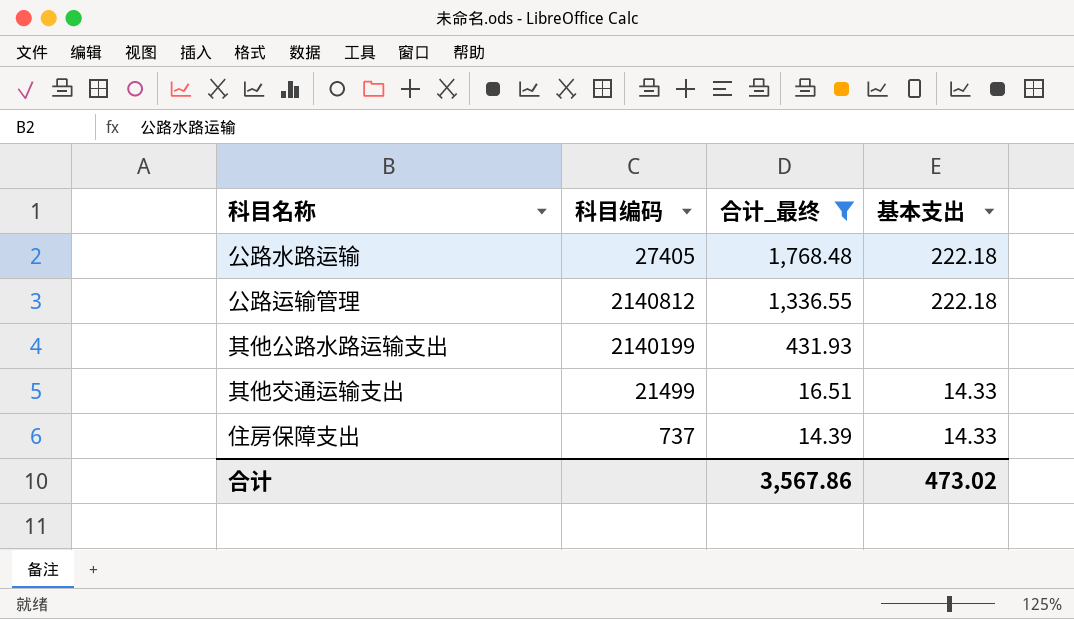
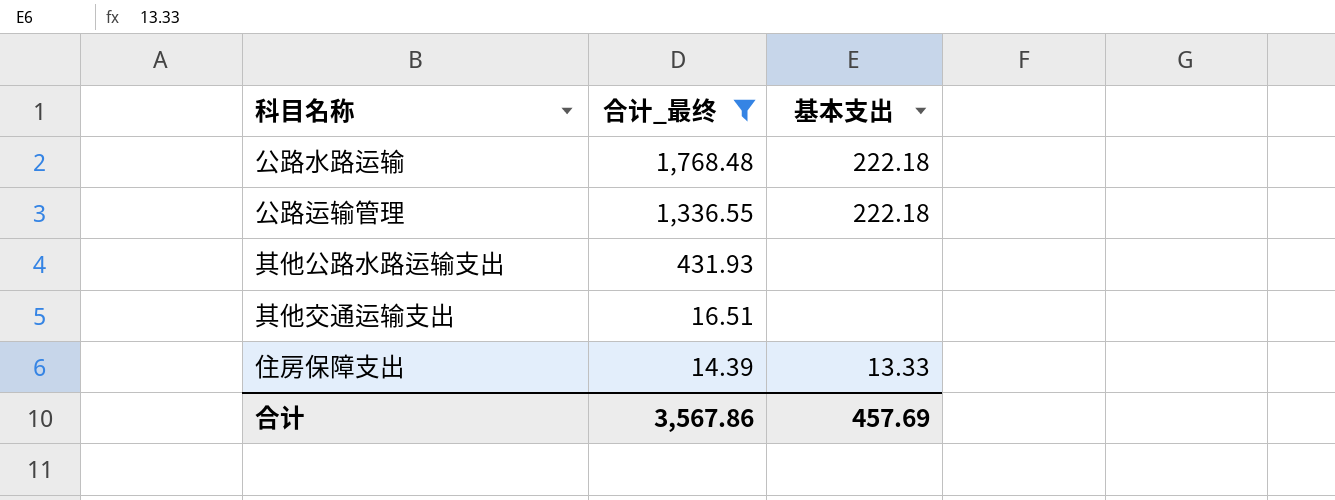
column 科目编码 | position: 2 -> none
其他交通运输支出 | 基本支出: 14.33 -> none
住房保障支出 | 基本支出: 14.33 -> 13.33
合计 | 基本支出: 473.02 -> 457.69

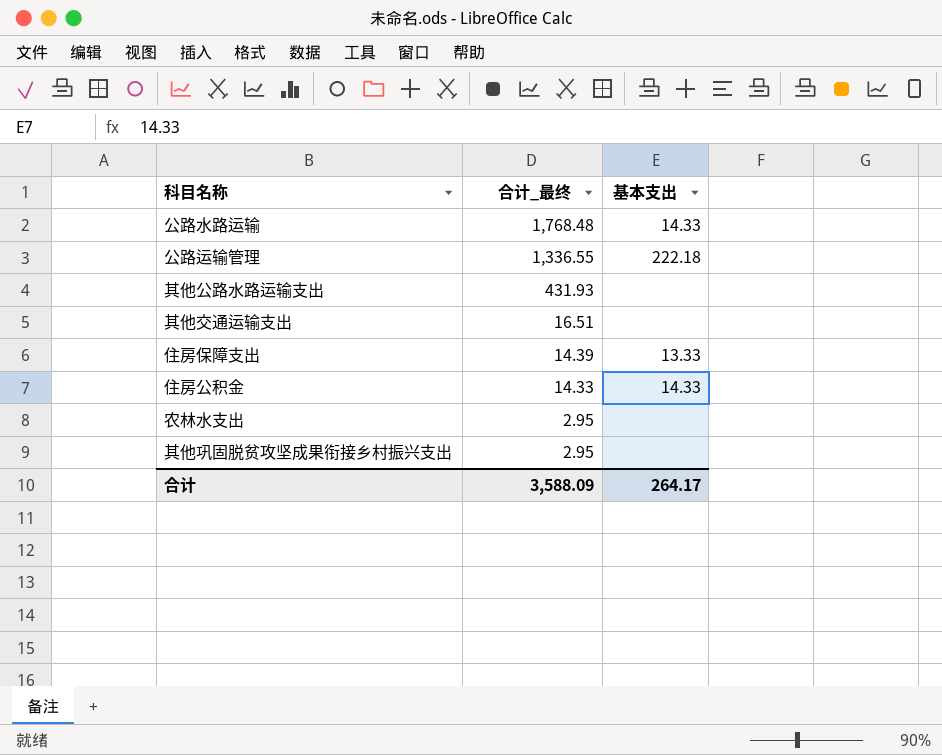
filter: 合计_最终 >= 14.39 -> none
公路水路运输 | 基本支出: 222.18 -> 14.33
合计 | 合计_最终: 3,567.86 -> 3,588.09
合计 | 基本支出: 457.69 -> 264.17

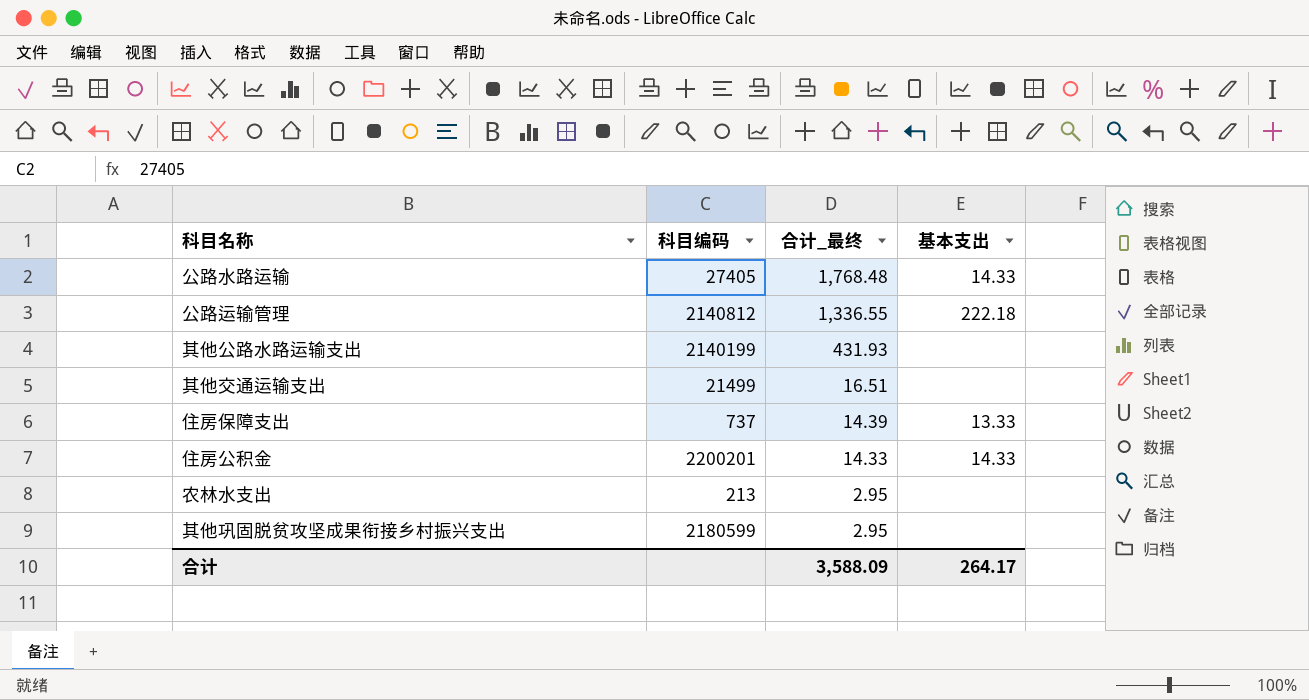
column 科目编码 | position: none -> 2

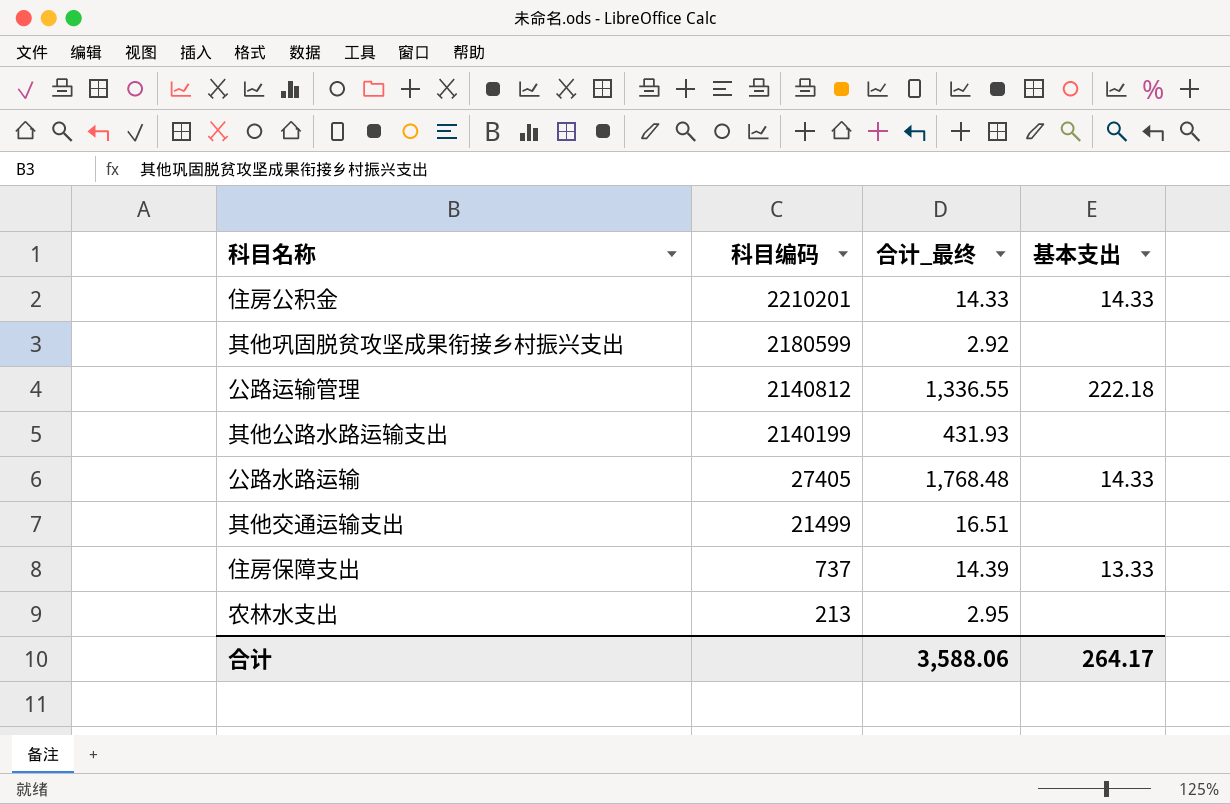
row order: 合计_最终 descending -> 科目编码 descending
住房公积金 | 科目编码: 2200201 -> 2210201
其他巩固脱贫攻坚成果衔接乡村振兴支出 | 合计_最终: 2.95 -> 2.92
合计 | 合计_最终: 3,588.09 -> 3,588.06

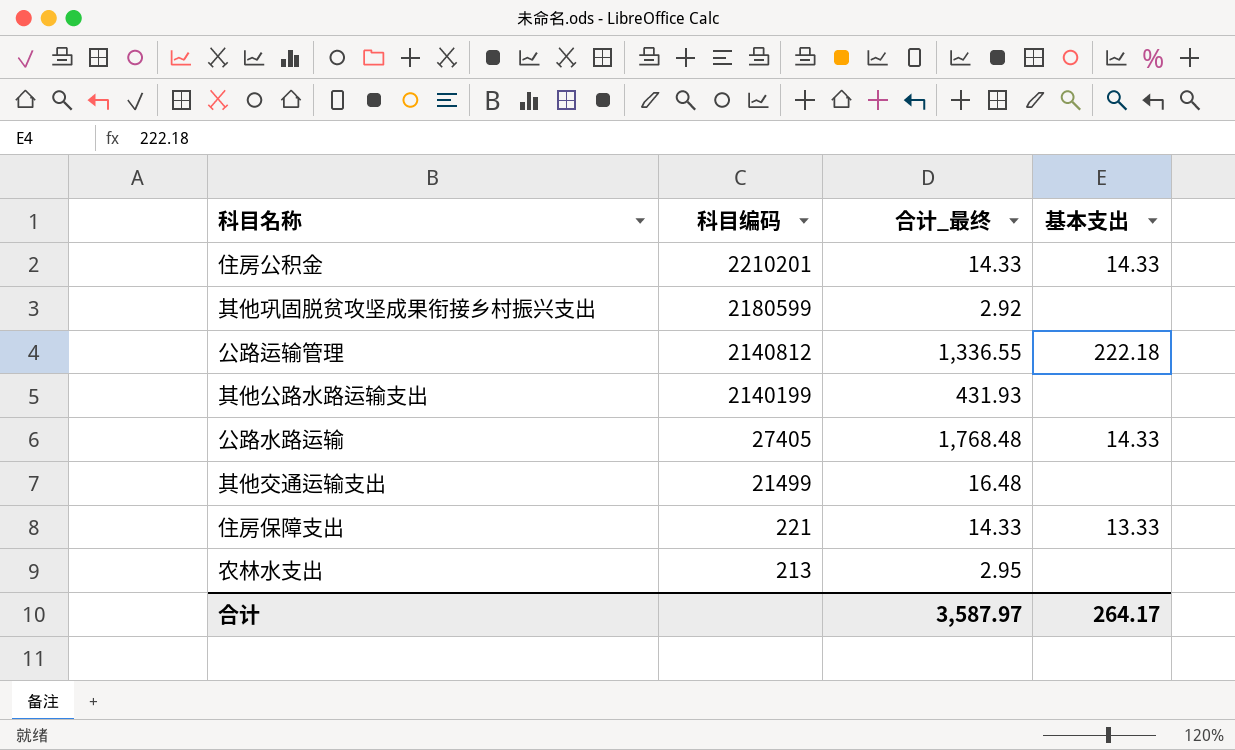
其他交通运输支出 | 合计_最终: 16.51 -> 16.48
住房保障支出 | 科目编码: 737 -> 221
住房保障支出 | 合计_最终: 14.39 -> 14.33
合计 | 合计_最终: 3,588.06 -> 3,587.97

